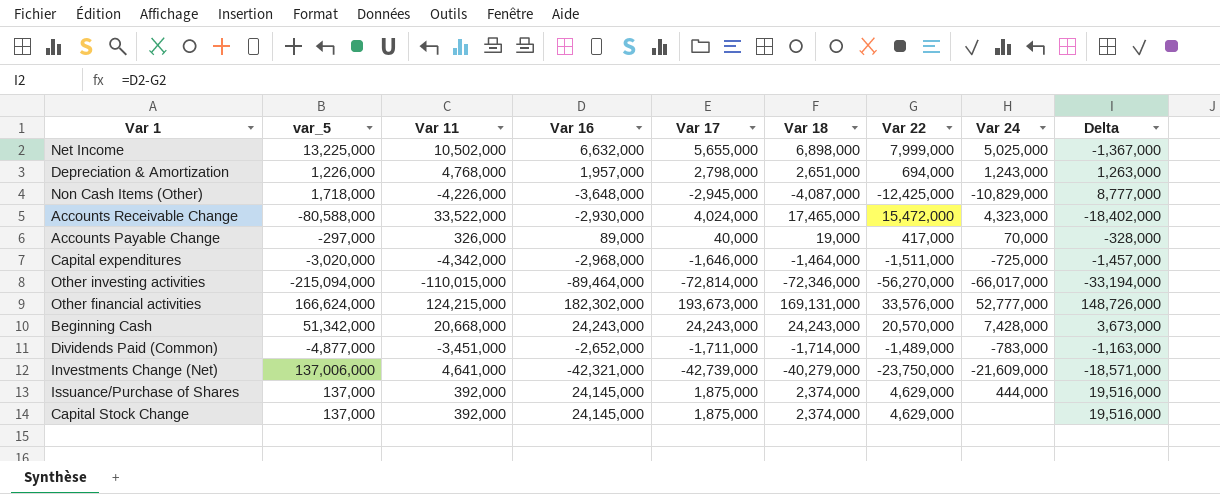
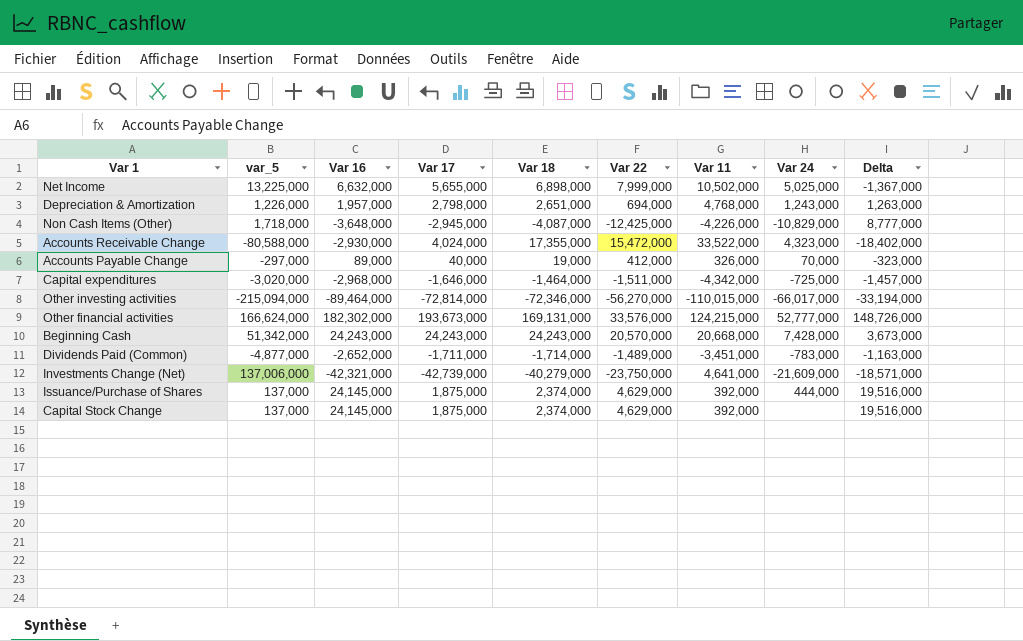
column Var 11 | position: 3 -> 7
Accounts Receivable Change | Var 18: 17,465,000 -> 17,355,000
Accounts Payable Change | Var 22: 417,000 -> 412,000
Accounts Payable Change | Delta: -328,000 -> -323,000

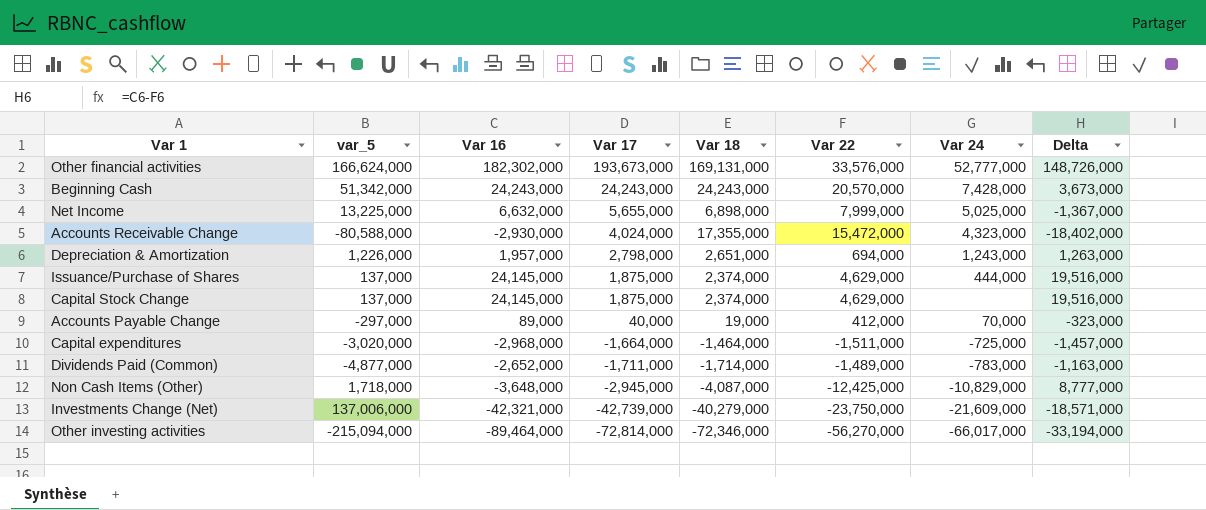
row order: none -> Var 17 descending
column Var 11 | position: 7 -> none
Capital expenditures | Var 17: -1,646,000 -> -1,664,000

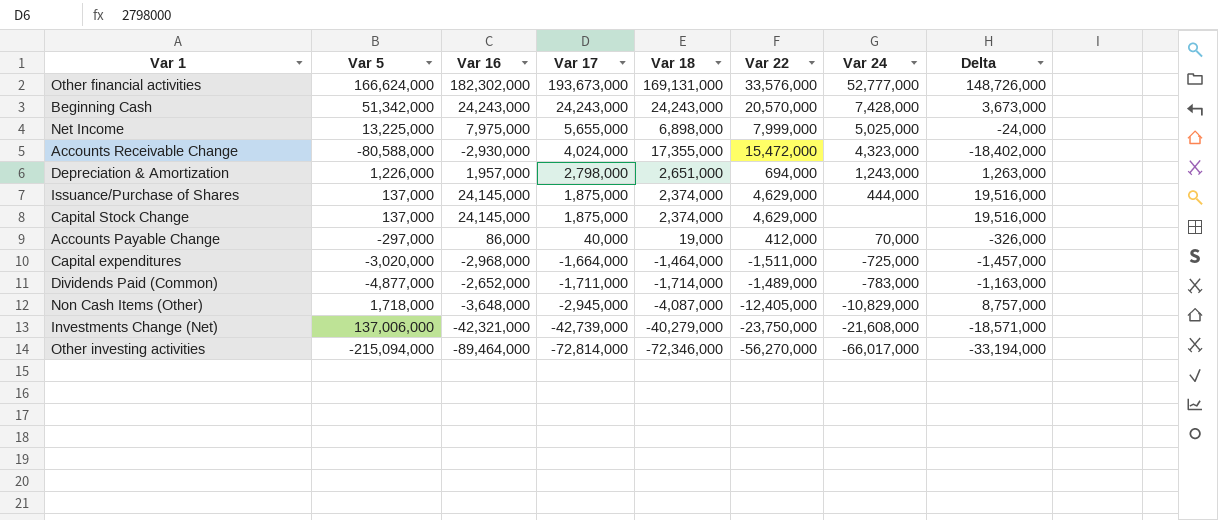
column name: var_5 -> Var 5
Net Income | Var 16: 6,632,000 -> 7,975,000
Net Income | Delta: -1,367,000 -> -24,000
Accounts Payable Change | Var 16: 89,000 -> 86,000
Accounts Payable Change | Delta: -323,000 -> -326,000
Non Cash Items (Other) | Var 22: -12,425,000 -> -12,405,000
Non Cash Items (Other) | Delta: 8,777,000 -> 8,757,000
Investments Change (Net) | Var 24: -21,609,000 -> -21,608,000

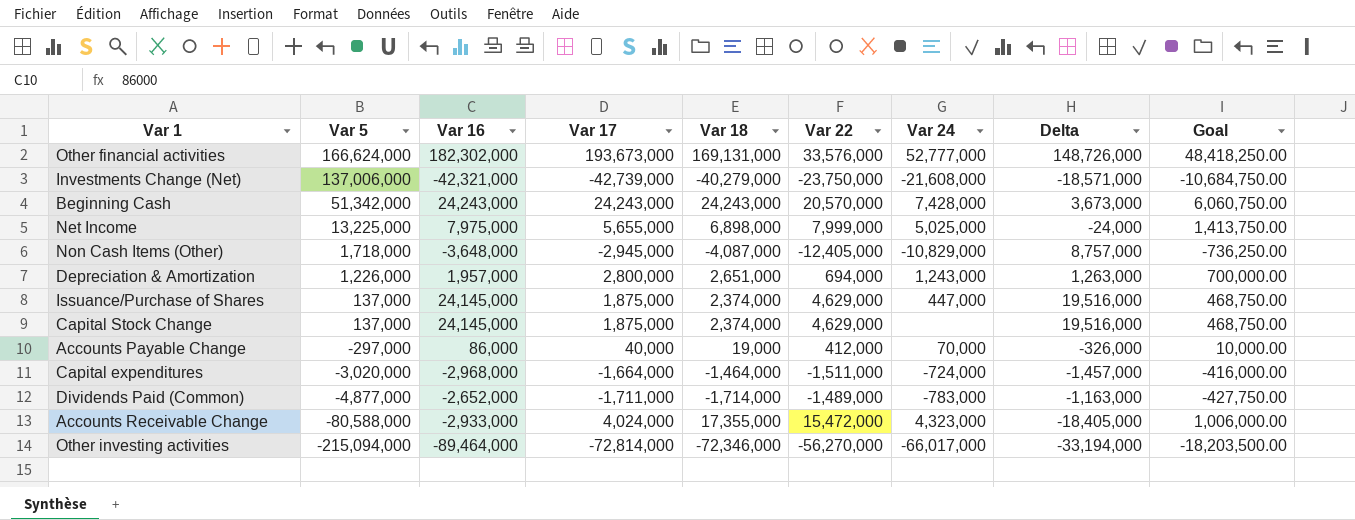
row order: Var 17 descending -> Var 5 descending
column Goal | formula: none -> [Var 17] * 0.25
Depreciation & Amortization | Var 17: 2,798,000 -> 2,800,000
Issuance/Purchase of Shares | Var 24: 444,000 -> 447,000
Capital expenditures | Var 24: -725,000 -> -724,000
Accounts Receivable Change | Var 16: -2,930,000 -> -2,933,000
Accounts Receivable Change | Delta: -18,402,000 -> -18,405,000

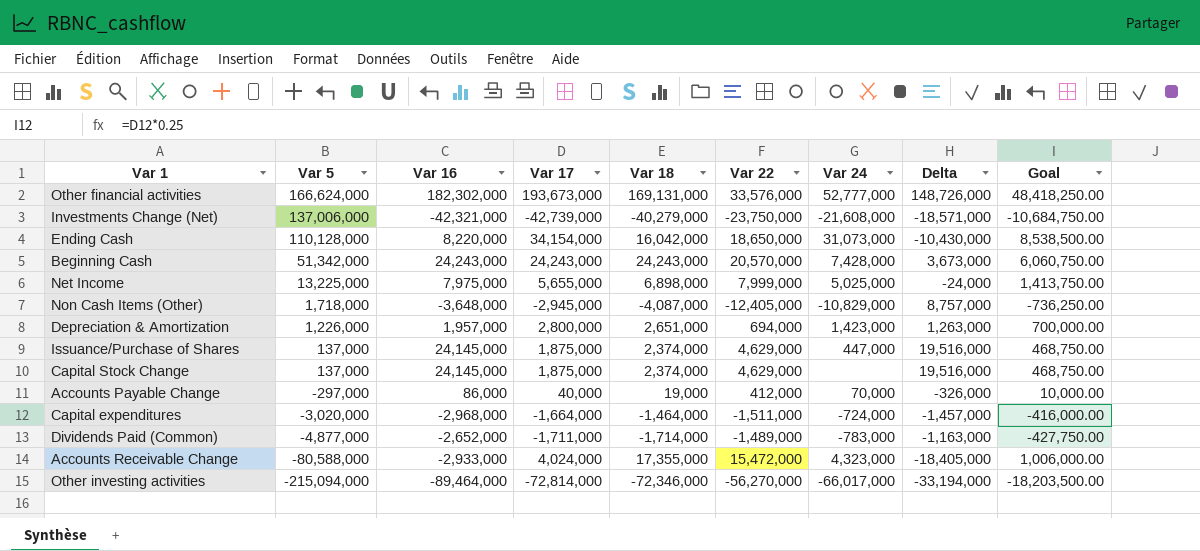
row Ending Cash: none -> 110,128,000 | 8,220,000 | 34,154,000 | 16,042,000 | 18,650,000 | 31,073,000 | -10,430,000 | 8,538,500.00
Depreciation & Amortization | Var 24: 1,243,000 -> 1,423,000

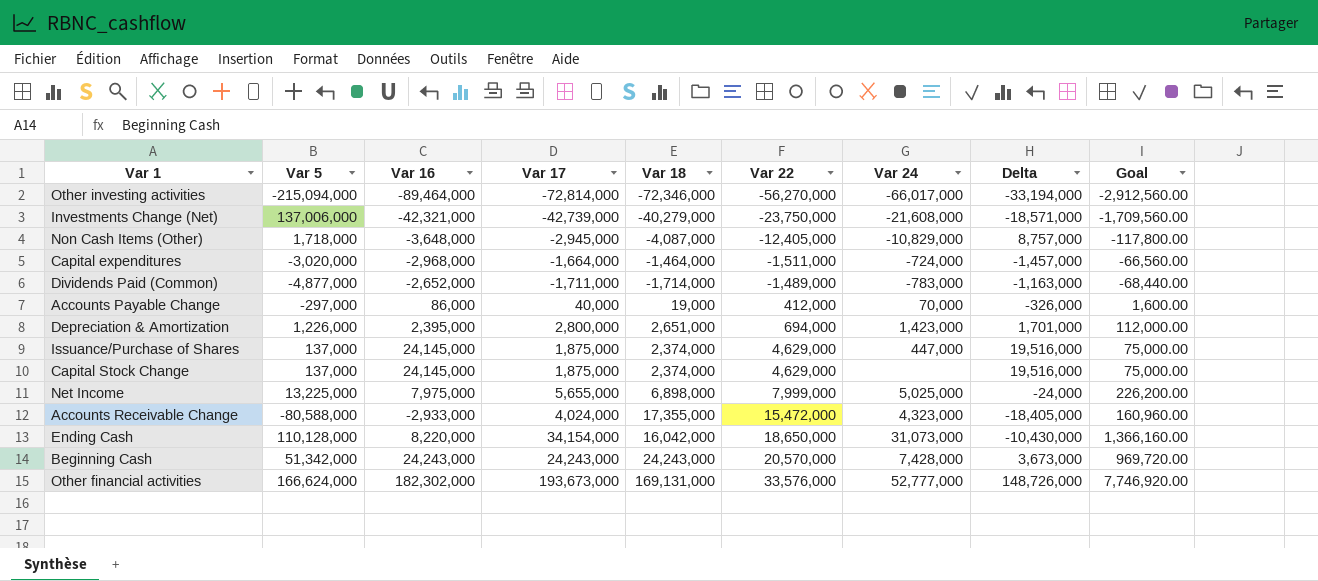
row order: Var 5 descending -> Var 22 ascending
column Goal | formula: [Var 17] * 0.25 -> [Var 17] * 0.04
Depreciation & Amortization | Var 16: 1,957,000 -> 2,395,000
Depreciation & Amortization | Delta: 1,263,000 -> 1,701,000

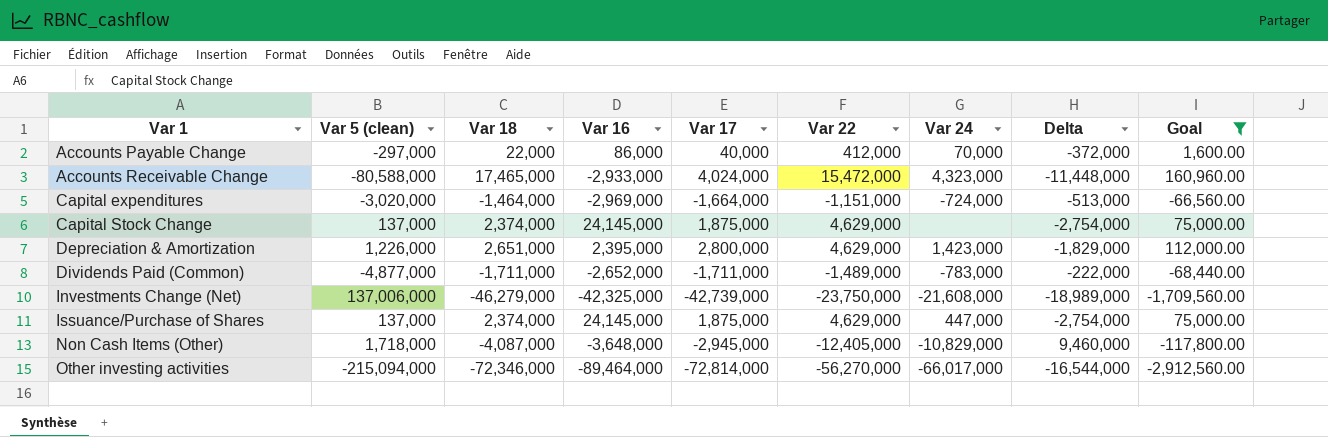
filter: none -> Goal <= 160,960.00
row order: Var 22 ascending -> Var 1 ascending
column name: Var 5 -> Var 5 (clean)
column Var 18 | position: 5 -> 3
column Delta | formula: [Var 16] - [Var 22] -> [Var 17] - [Var 22]
Accounts Payable Change | Var 18: 19,000 -> 22,000
Accounts Receivable Change | Var 18: 17,355,000 -> 17,465,000
Capital expenditures | Var 16: -2,968,000 -> -2,969,000
Capital expenditures | Var 22: -1,511,000 -> -1,151,000
Depreciation & Amortization | Var 22: 694,000 -> 4,629,000
Dividends Paid (Common) | Var 18: -1,714,000 -> -1,711,000
Investments Change (Net) | Var 18: -40,279,000 -> -46,279,000
Investments Change (Net) | Var 16: -42,321,000 -> -42,325,000

